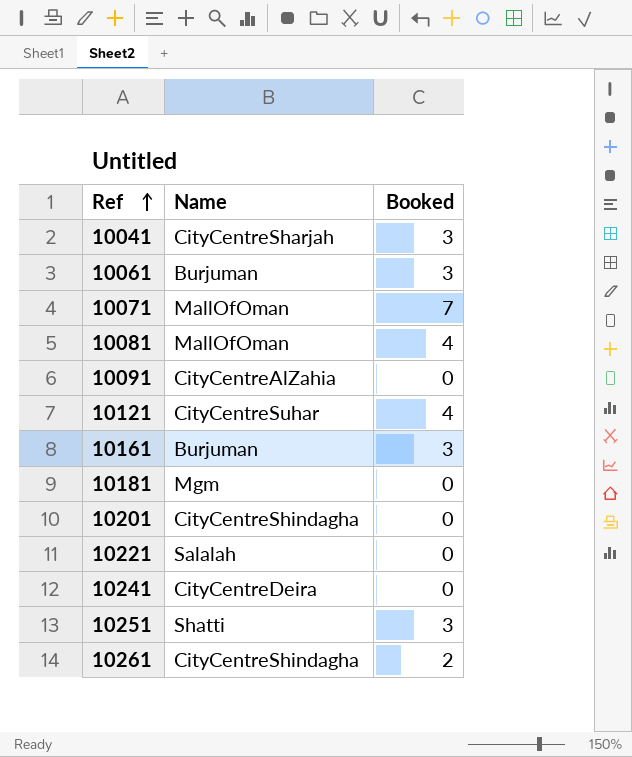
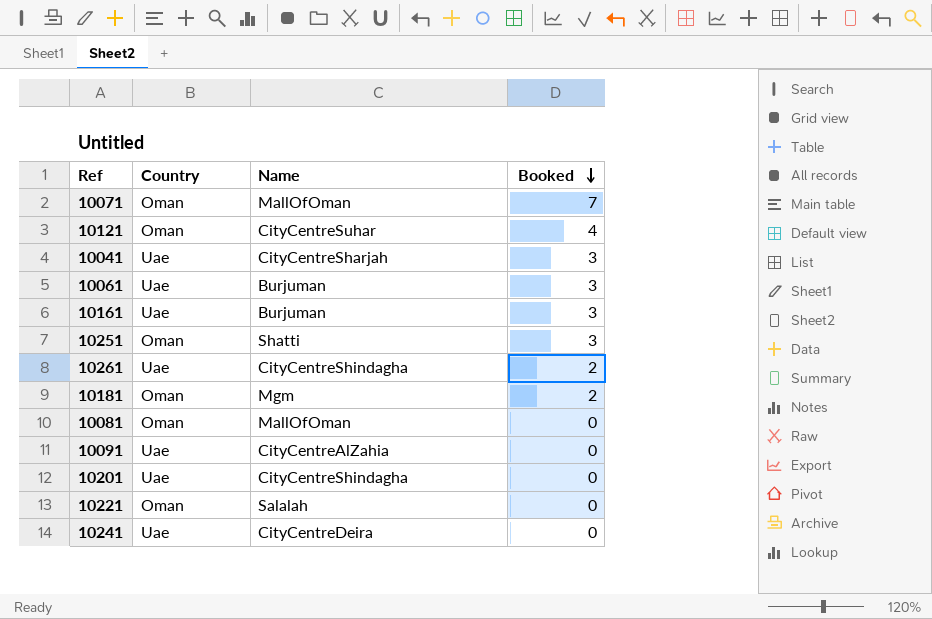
row order: Ref ascending -> Booked descending
column Country | position: none -> 2
10181 | Booked: 0 -> 2
10081 | Booked: 4 -> 0

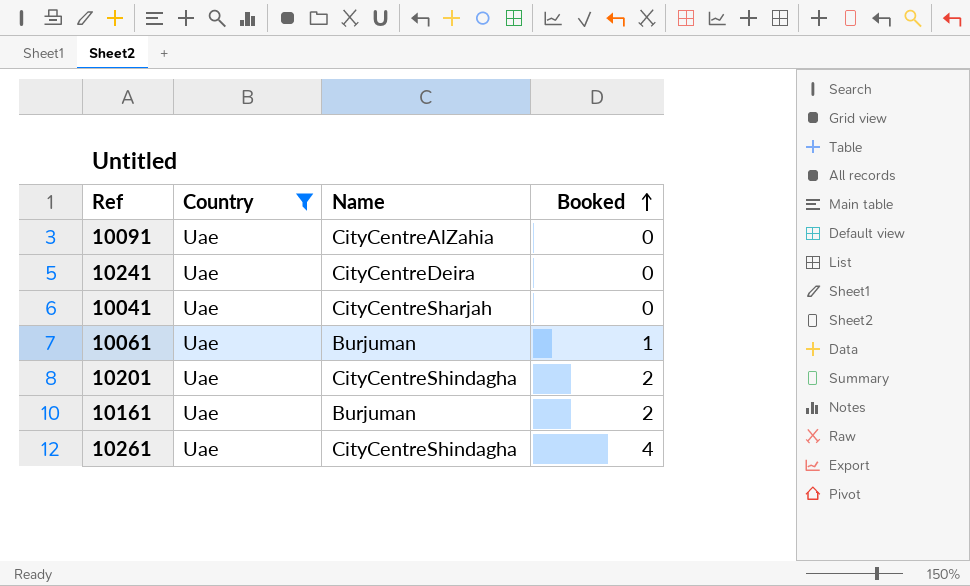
filter: none -> Country = Uae
row order: Booked descending -> Booked ascending
10041 | Booked: 3 -> 0
10061 | Booked: 3 -> 1
10201 | Booked: 0 -> 2
10161 | Booked: 3 -> 2
10261 | Booked: 2 -> 4

